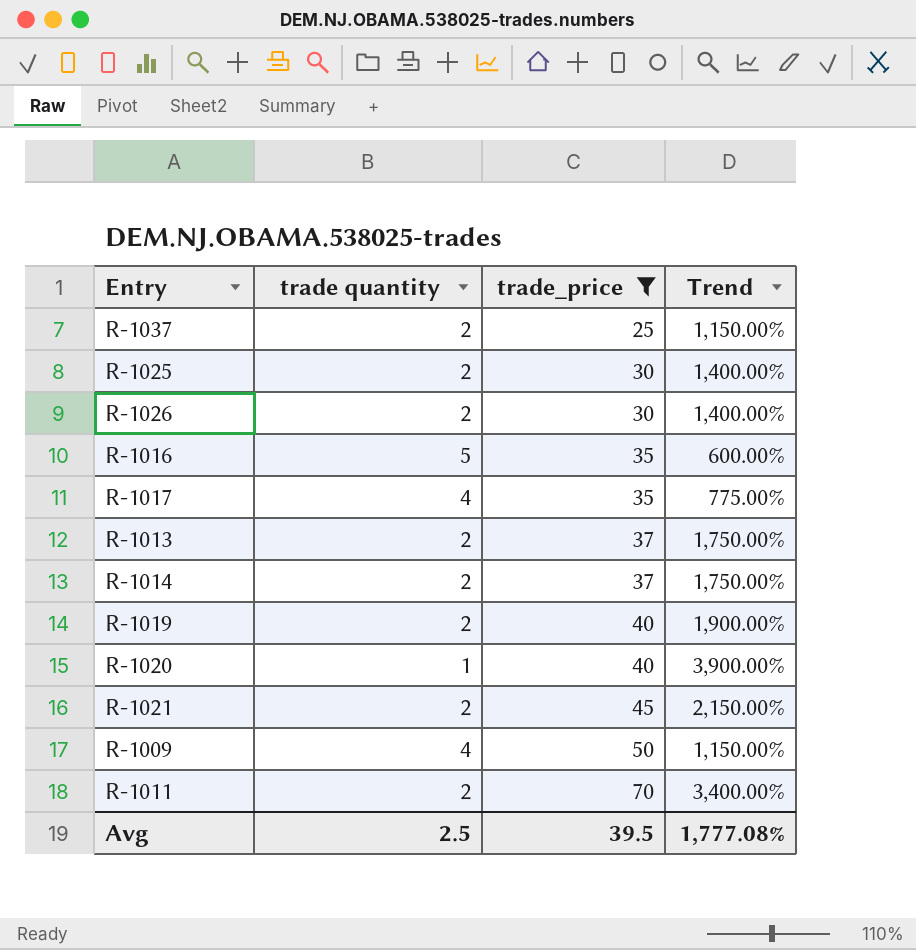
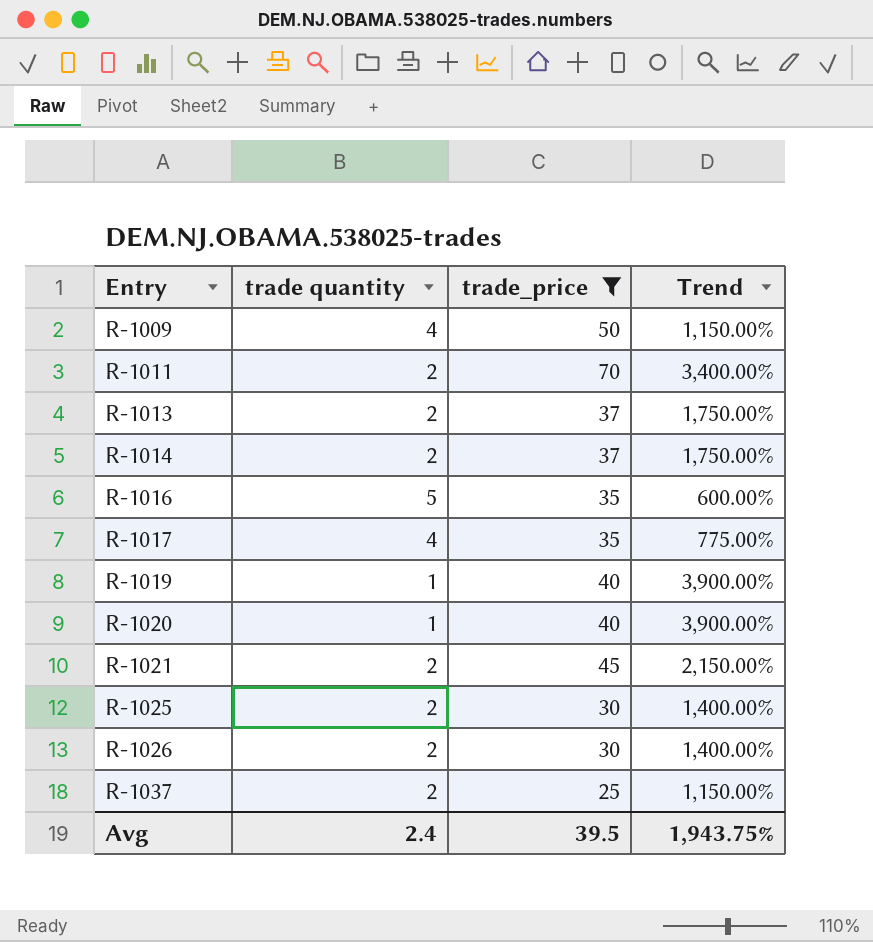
row order: trade_price ascending -> Entry ascending
R-1019 | trade quantity: 2 -> 1
R-1019 | Trend: 1,900.00% -> 3,900.00%
Avg | trade quantity: 2.5 -> 2.4
Avg | Trend: 1,777.08% -> 1,943.75%

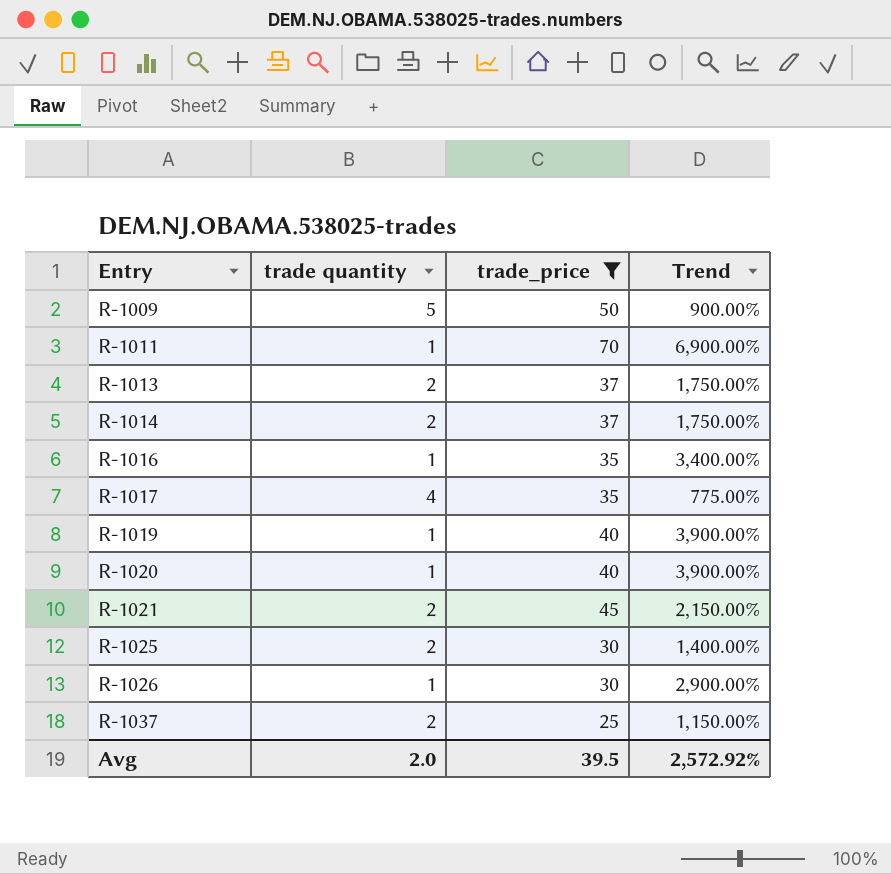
R-1009 | trade quantity: 4 -> 5
R-1009 | Trend: 1,150.00% -> 900.00%
R-1011 | trade quantity: 2 -> 1
R-1011 | Trend: 3,400.00% -> 6,900.00%
R-1016 | trade quantity: 5 -> 1
R-1016 | Trend: 600.00% -> 3,400.00%
R-1026 | trade quantity: 2 -> 1
R-1026 | Trend: 1,400.00% -> 2,900.00%
Avg | trade quantity: 2.4 -> 2.0
Avg | Trend: 1,943.75% -> 2,572.92%

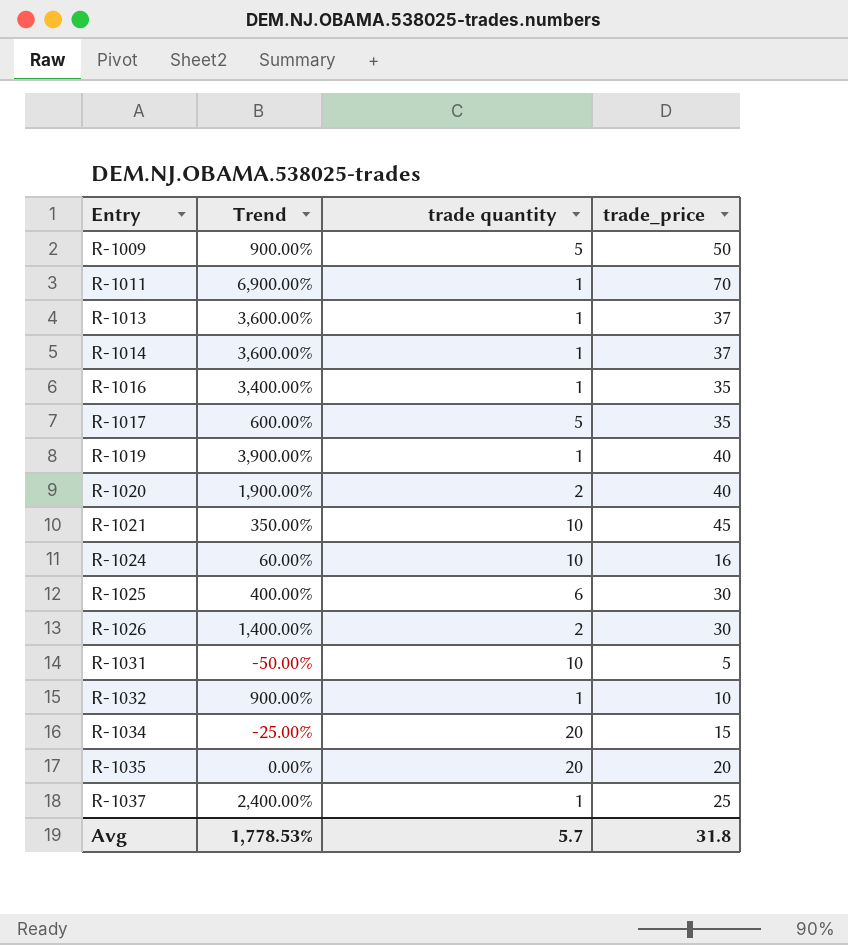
filter: trade_price >= 25 -> none
column Trend | position: 4 -> 2
R-1013 | Trend: 1,750.00% -> 3,600.00%
R-1013 | trade quantity: 2 -> 1
R-1014 | Trend: 1,750.00% -> 3,600.00%
R-1014 | trade quantity: 2 -> 1
R-1017 | Trend: 775.00% -> 600.00%
R-1017 | trade quantity: 4 -> 5
R-1020 | Trend: 3,900.00% -> 1,900.00%
R-1020 | trade quantity: 1 -> 2
R-1021 | Trend: 2,150.00% -> 350.00%
R-1021 | trade quantity: 2 -> 10
R-1025 | Trend: 1,400.00% -> 400.00%
R-1025 | trade quantity: 2 -> 6
R-1026 | Trend: 2,900.00% -> 1,400.00%
R-1026 | trade quantity: 1 -> 2
R-1037 | Trend: 1,150.00% -> 2,400.00%
R-1037 | trade quantity: 2 -> 1
Avg | Trend: 2,572.92% -> 1,778.53%
Avg | trade quantity: 2.0 -> 5.7
Avg | trade_price: 39.5 -> 31.8

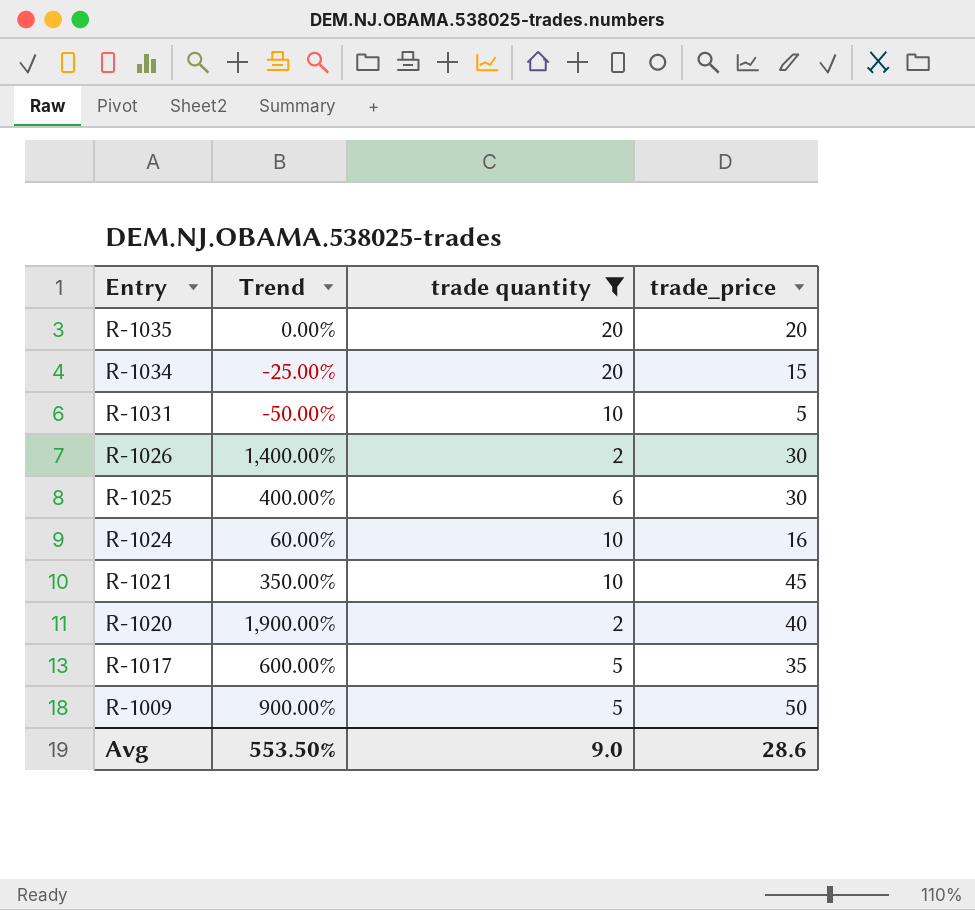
filter: none -> trade quantity != 1
row order: Entry ascending -> Entry descending
Avg | Trend: 1,778.53% -> 553.50%
Avg | trade quantity: 5.7 -> 9.0
Avg | trade_price: 31.8 -> 28.6

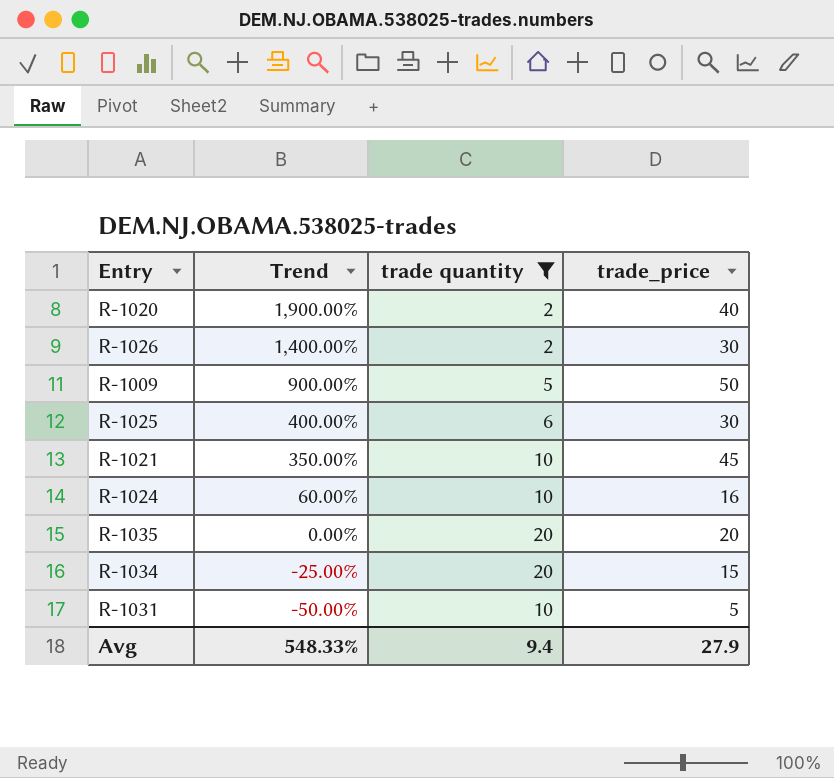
row order: Entry descending -> Trend descending
row R-1017: 600.00% | 5 | 35 -> none
Avg | Trend: 553.50% -> 548.33%
Avg | trade quantity: 9.0 -> 9.4
Avg | trade_price: 28.6 -> 27.9

